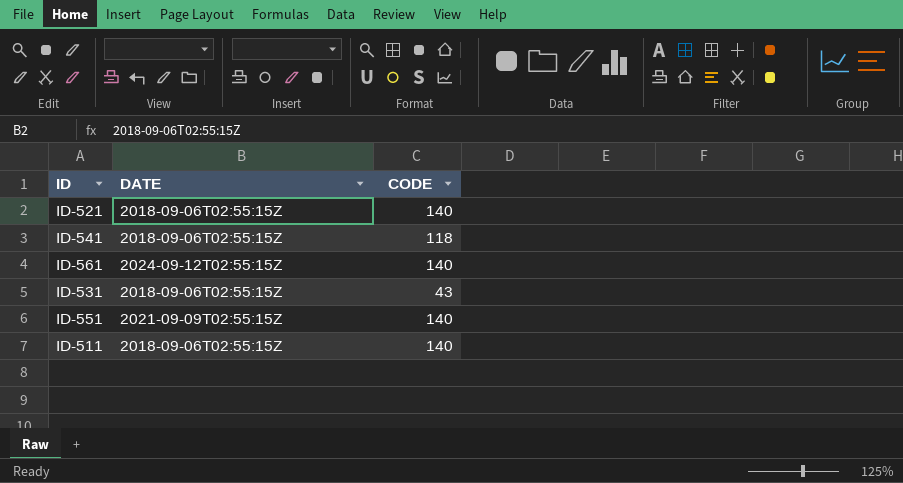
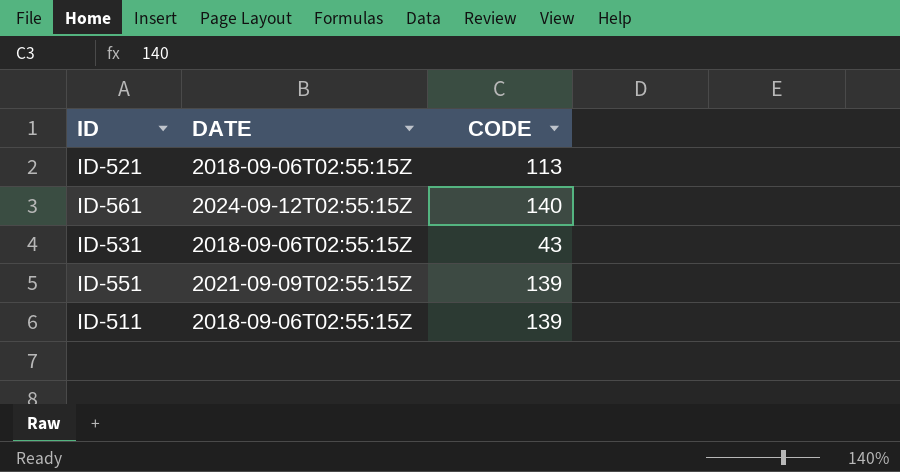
row ID-541: 2018-09-06T02:55:15Z | 118 -> none
ID-521 | CODE: 140 -> 113
ID-551 | CODE: 140 -> 139
ID-511 | CODE: 140 -> 139

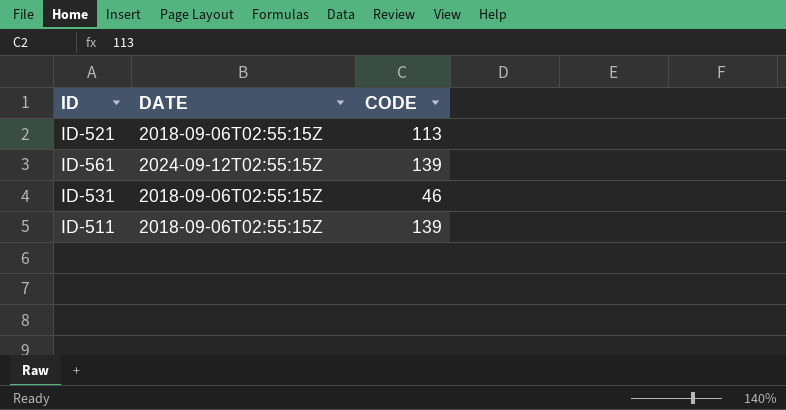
row ID-551: 2021-09-09T02:55:15Z | 139 -> none
ID-561 | CODE: 140 -> 139
ID-531 | CODE: 43 -> 46

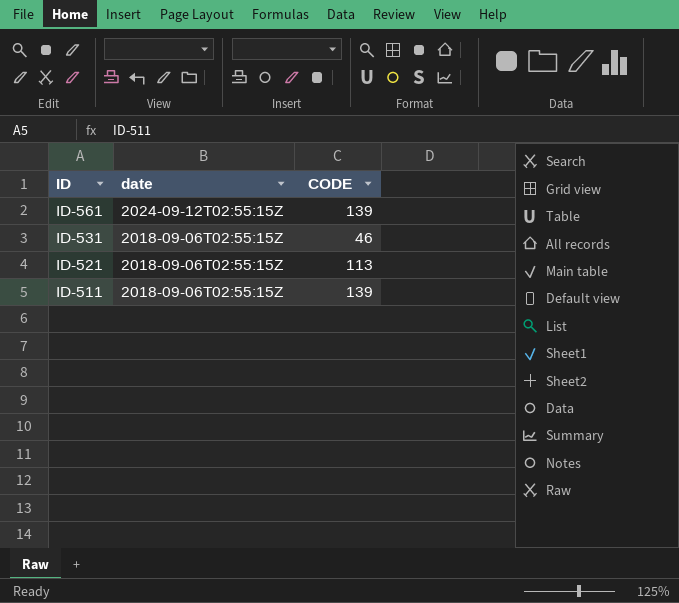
row order: none -> ID descending
column name: DATE -> date

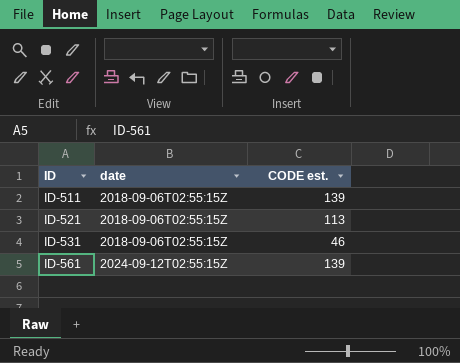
row order: ID descending -> ID ascending
column name: CODE -> CODE est.

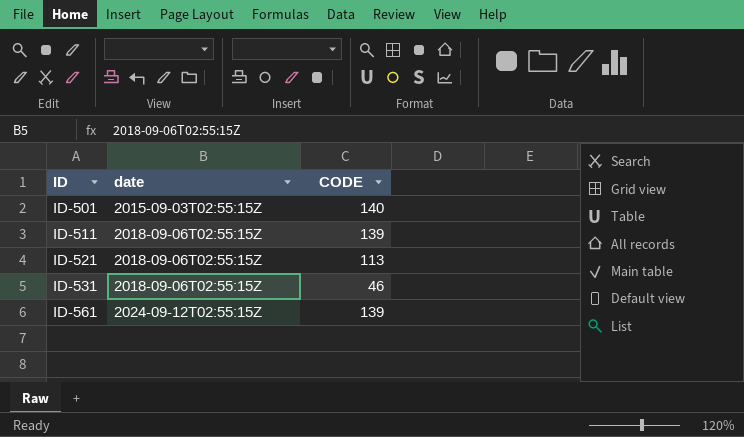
column name: CODE est. -> CODE
row ID-501: none -> 2015-09-03T02:55:15Z | 140

